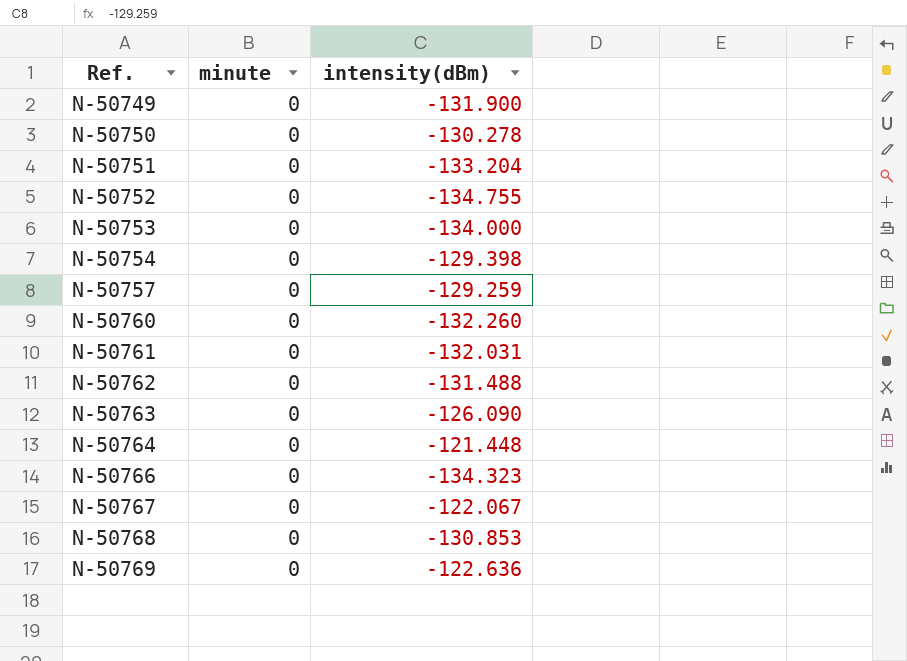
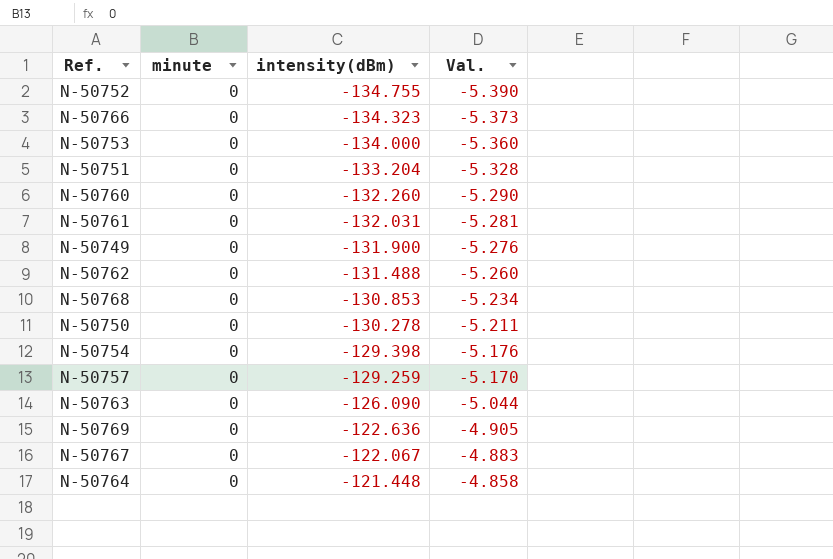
row order: Ref. ascending -> intensity(dBm) ascending
column Val. | formula: none -> [intensity(dBm)] * 0.04

